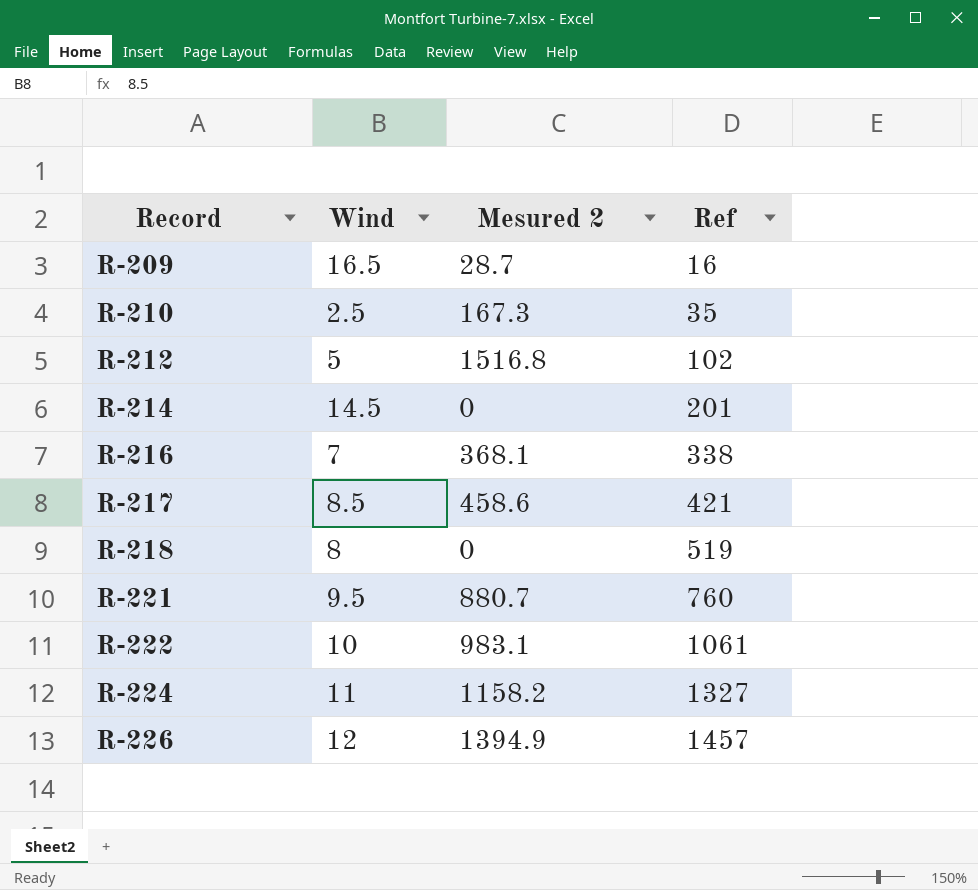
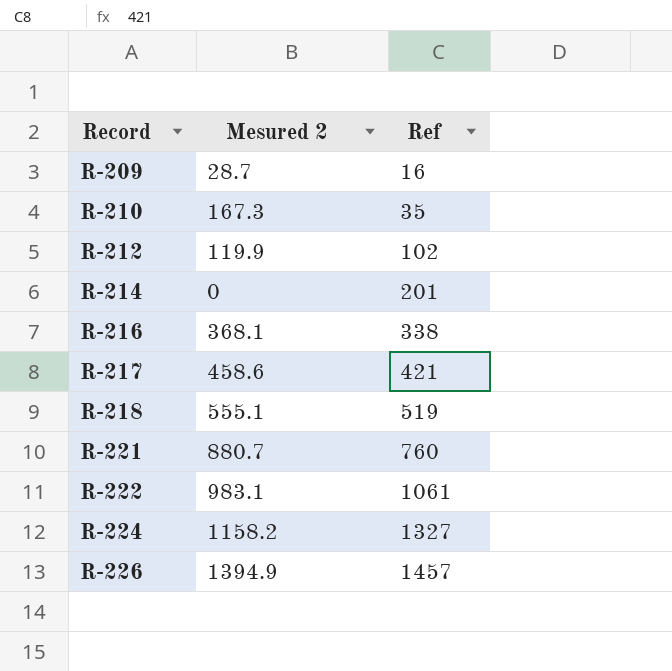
column Wind | position: 2 -> none
R-212 | Mesured 2: 1516.8 -> 119.9
R-218 | Mesured 2: 0 -> 555.1

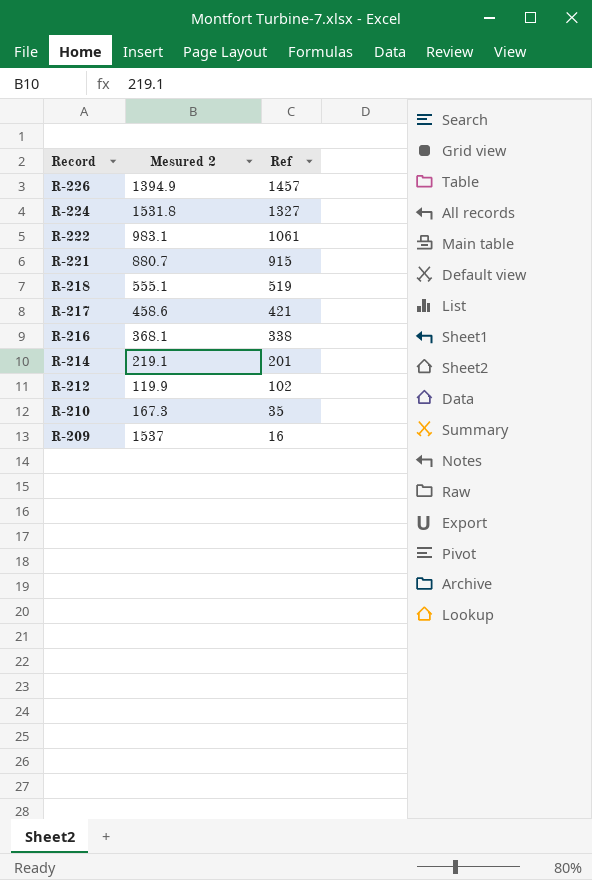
row order: Record ascending -> Record descending
R-224 | Mesured 2: 1158.2 -> 1531.8
R-221 | Ref: 760 -> 915
R-214 | Mesured 2: 0 -> 219.1
R-209 | Mesured 2: 28.7 -> 1537

